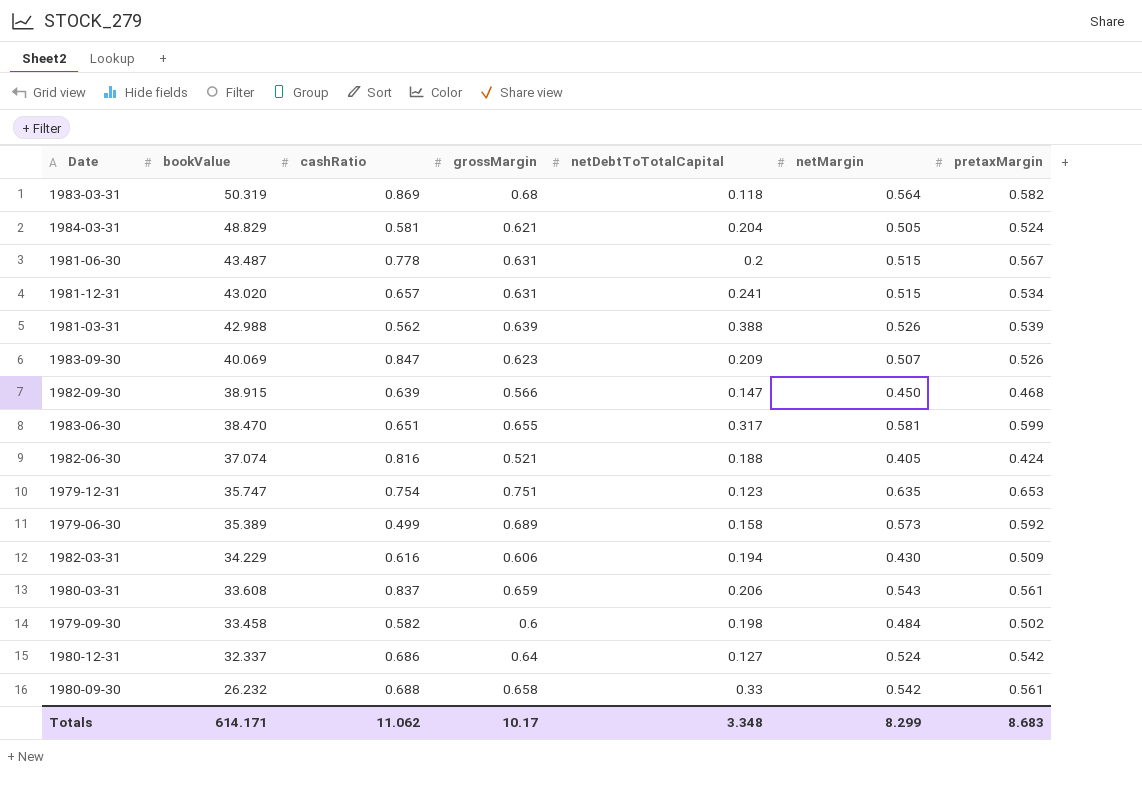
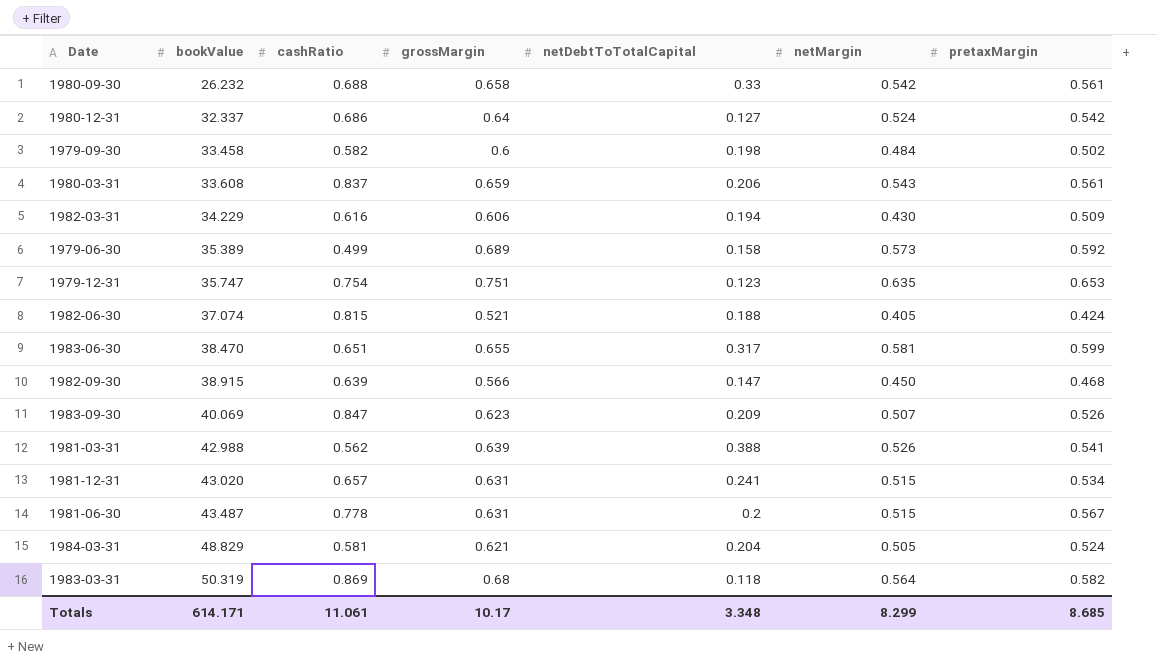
row order: bookValue descending -> bookValue ascending
1982-06-30 | cashRatio: 0.816 -> 0.815
1981-03-31 | pretaxMargin: 0.539 -> 0.541
Totals | cashRatio: 11.062 -> 11.061
Totals | pretaxMargin: 8.683 -> 8.685

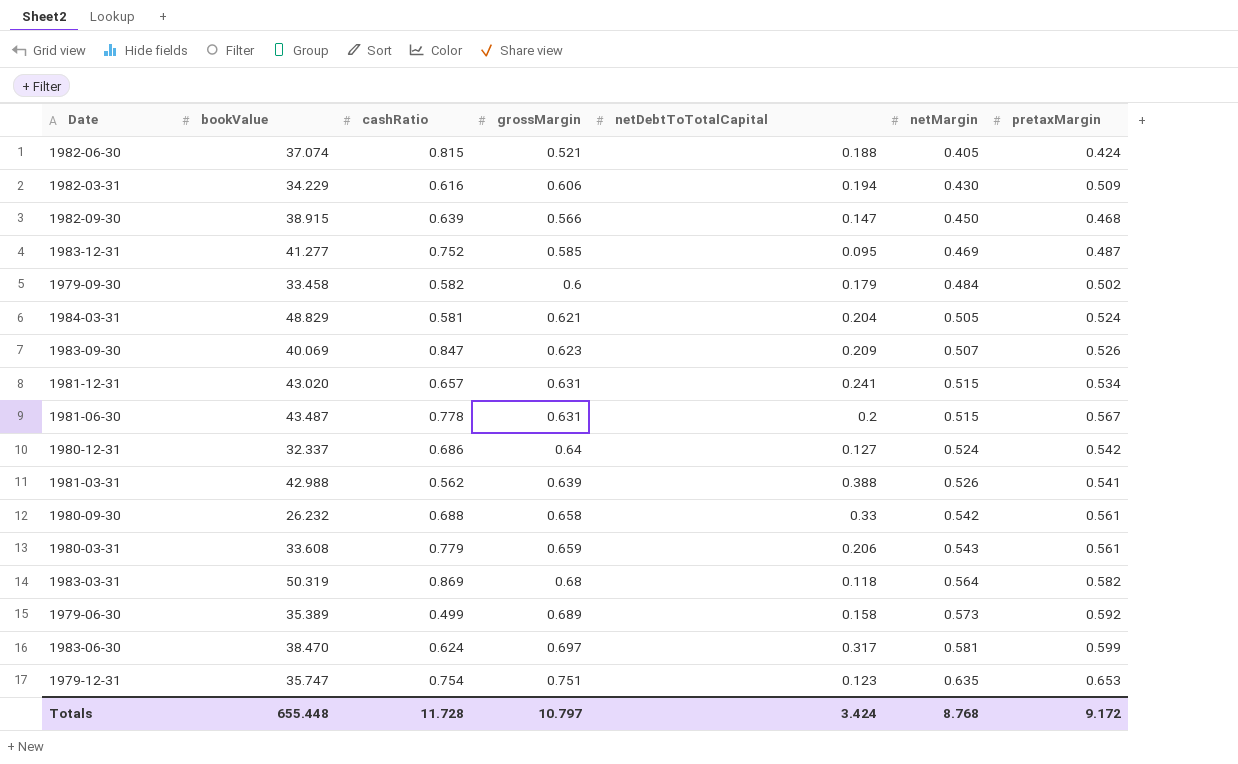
row order: bookValue ascending -> netMargin ascending
row 1983-12-31: none -> 41.277 | 0.752 | 0.585 | 0.095 | 0.469 | 0.487
1979-09-30 | netDebtToTotalCapital: 0.198 -> 0.179
1980-03-31 | cashRatio: 0.837 -> 0.779
1983-06-30 | cashRatio: 0.651 -> 0.624
1983-06-30 | grossMargin: 0.655 -> 0.697
Totals | bookValue: 614.171 -> 655.448
Totals | cashRatio: 11.061 -> 11.728
Totals | grossMargin: 10.17 -> 10.797
Totals | netDebtToTotalCapital: 3.348 -> 3.424
Totals | netMargin: 8.299 -> 8.768
Totals | pretaxMargin: 8.685 -> 9.172

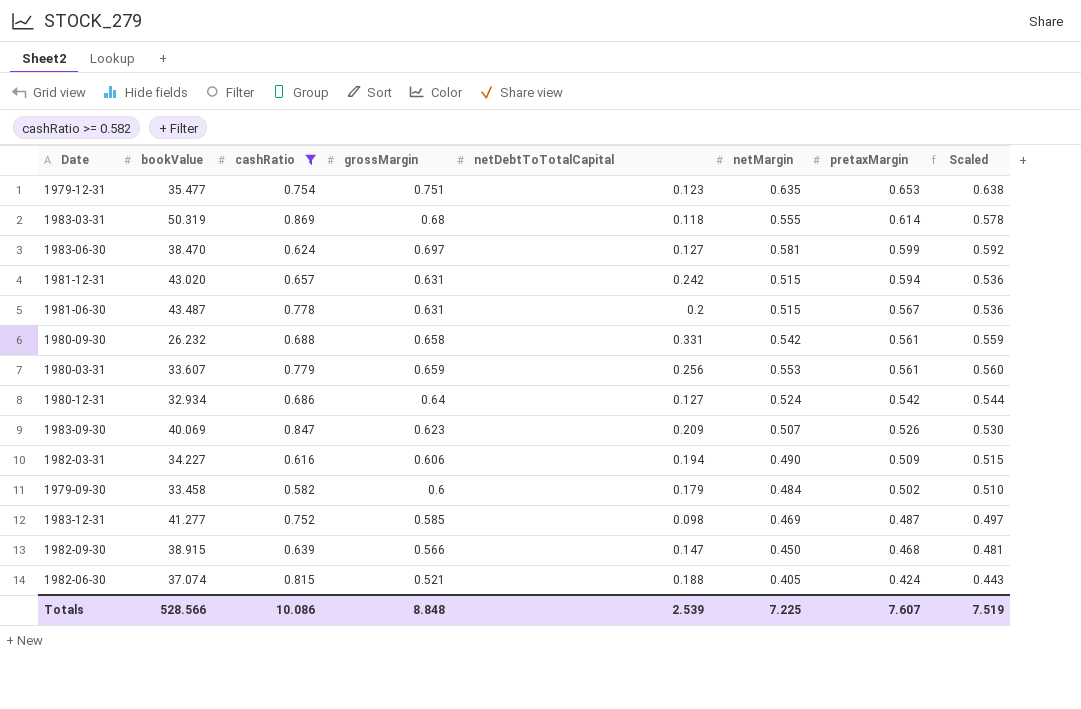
filter: none -> cashRatio >= 0.582
row order: netMargin ascending -> pretaxMargin descending
column Scaled | formula: none -> [grossMargin] * 0.85
1979-12-31 | bookValue: 35.747 -> 35.477
1983-03-31 | netMargin: 0.564 -> 0.555
1983-03-31 | pretaxMargin: 0.582 -> 0.614
1983-06-30 | netDebtToTotalCapital: 0.317 -> 0.127
1981-12-31 | netDebtToTotalCapital: 0.241 -> 0.242
1981-12-31 | pretaxMargin: 0.534 -> 0.594
1980-09-30 | netDebtToTotalCapital: 0.33 -> 0.331
1980-03-31 | bookValue: 33.608 -> 33.607
1980-03-31 | netDebtToTotalCapital: 0.206 -> 0.256
1980-03-31 | netMargin: 0.543 -> 0.553
1980-12-31 | bookValue: 32.337 -> 32.934
1982-03-31 | bookValue: 34.229 -> 34.227
1982-03-31 | netMargin: 0.430 -> 0.490
1983-12-31 | netDebtToTotalCapital: 0.095 -> 0.098
Totals | bookValue: 655.448 -> 528.566
Totals | cashRatio: 11.728 -> 10.086
Totals | grossMargin: 10.797 -> 8.848
Totals | netDebtToTotalCapital: 3.424 -> 2.539
Totals | netMargin: 8.768 -> 7.225
Totals | pretaxMargin: 9.172 -> 7.607

